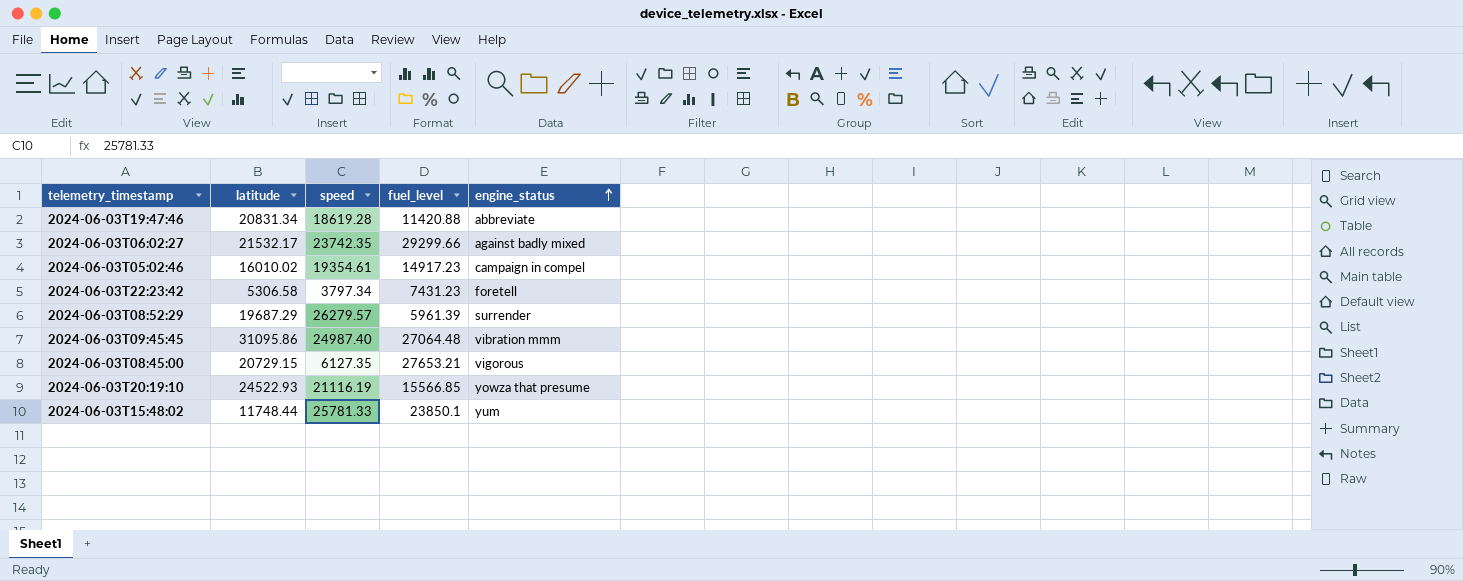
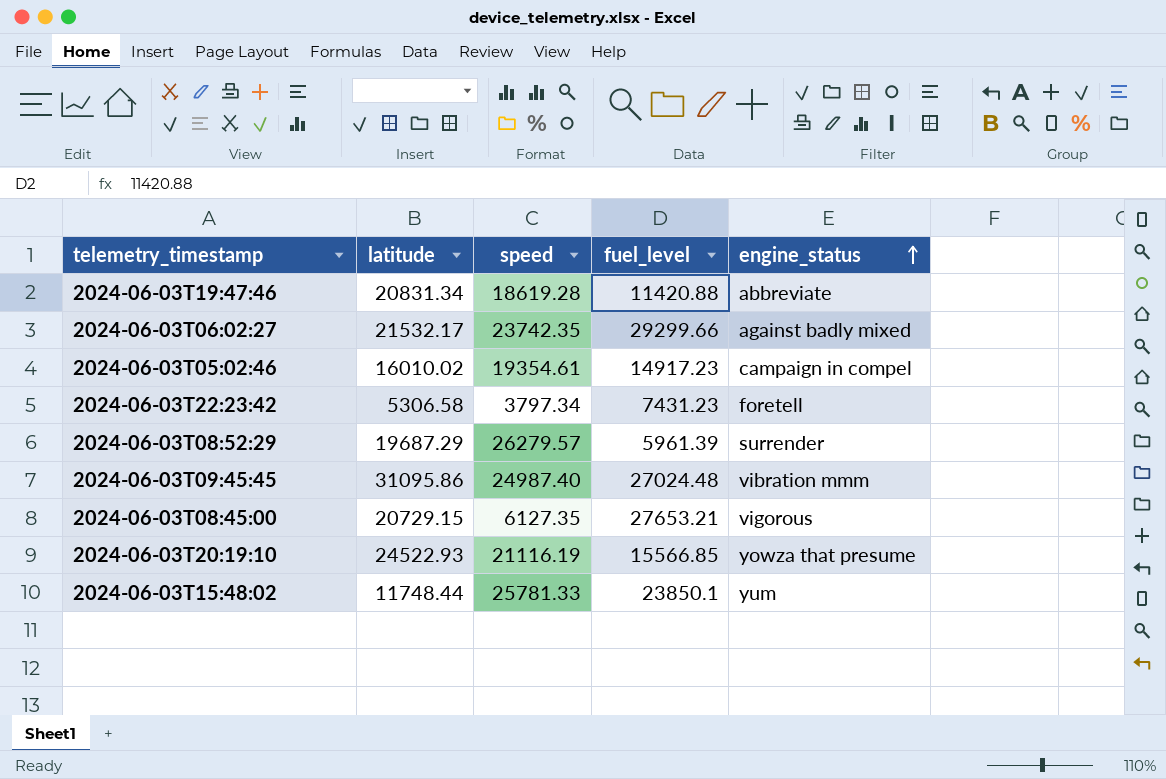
2024-06-03T09:45:45 | fuel_level: 27064.48 -> 27024.48

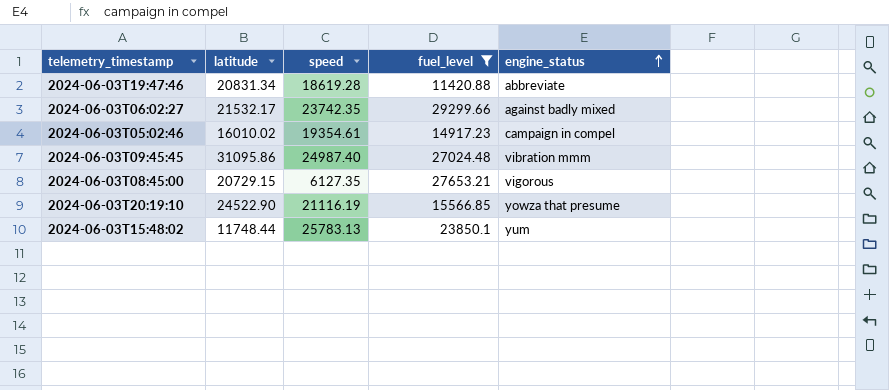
filter: none -> fuel_level >= 11420.88
2024-06-03T20:19:10 | latitude: 24522.93 -> 24522.90
2024-06-03T15:48:02 | speed: 25781.33 -> 25783.13

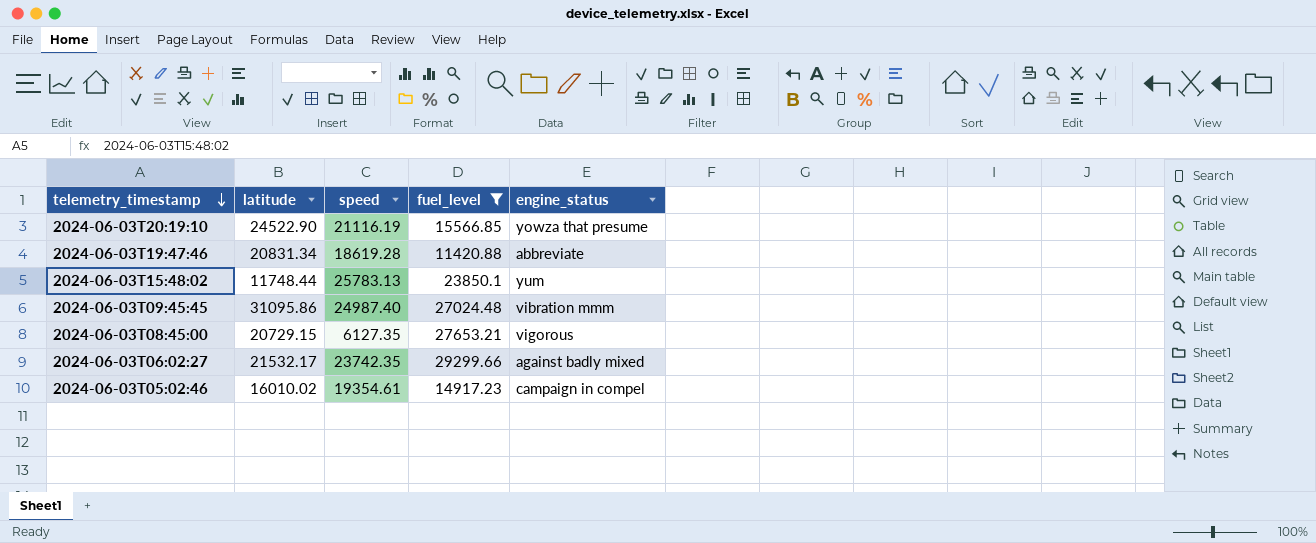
row order: engine_status ascending -> telemetry_timestamp descending

